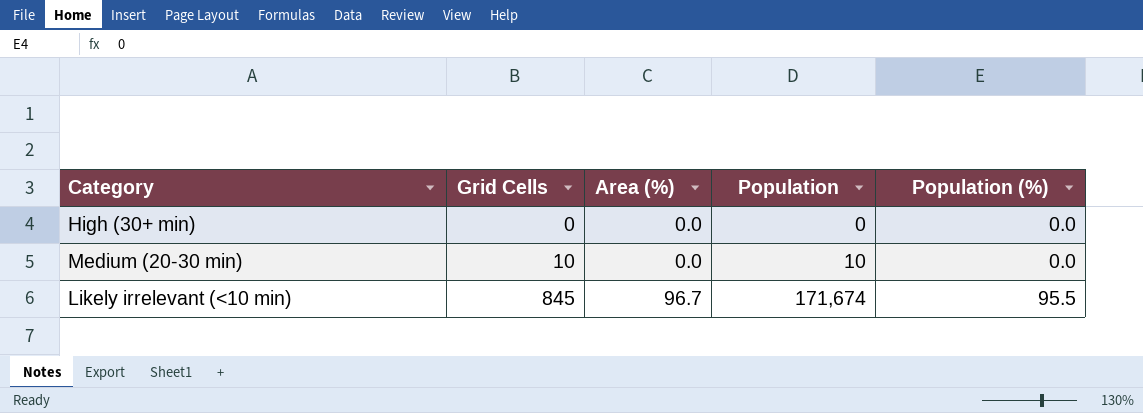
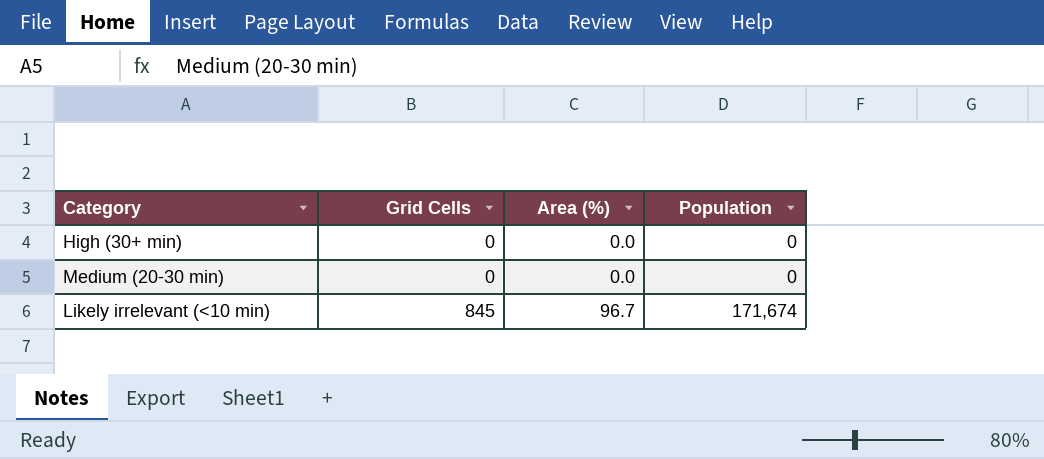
column Population (%) | position: 5 -> none
Medium (20-30 min) | Grid Cells: 10 -> 0
Medium (20-30 min) | Population: 10 -> 0

